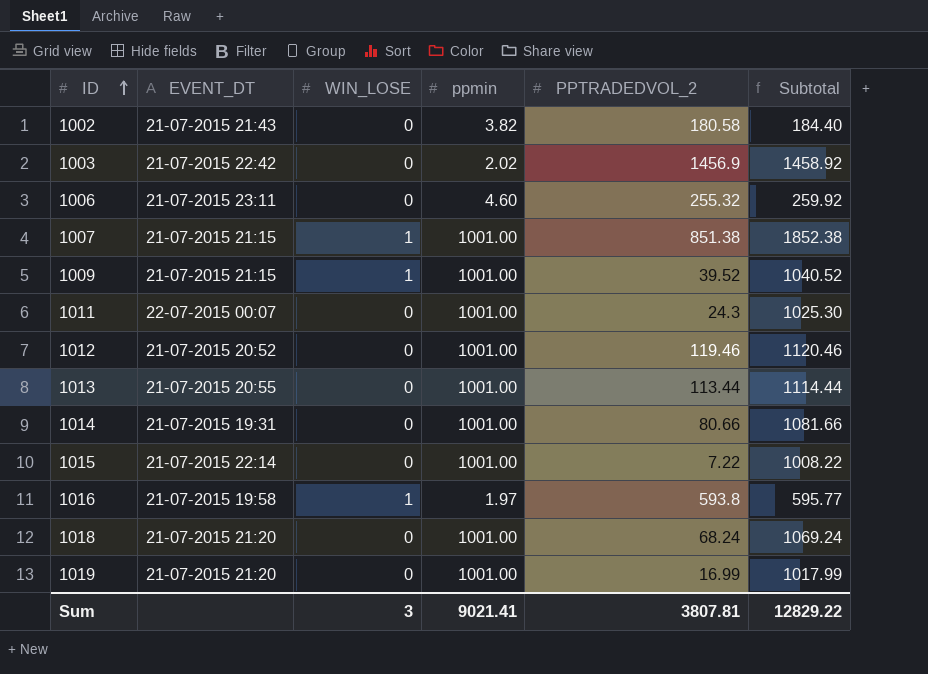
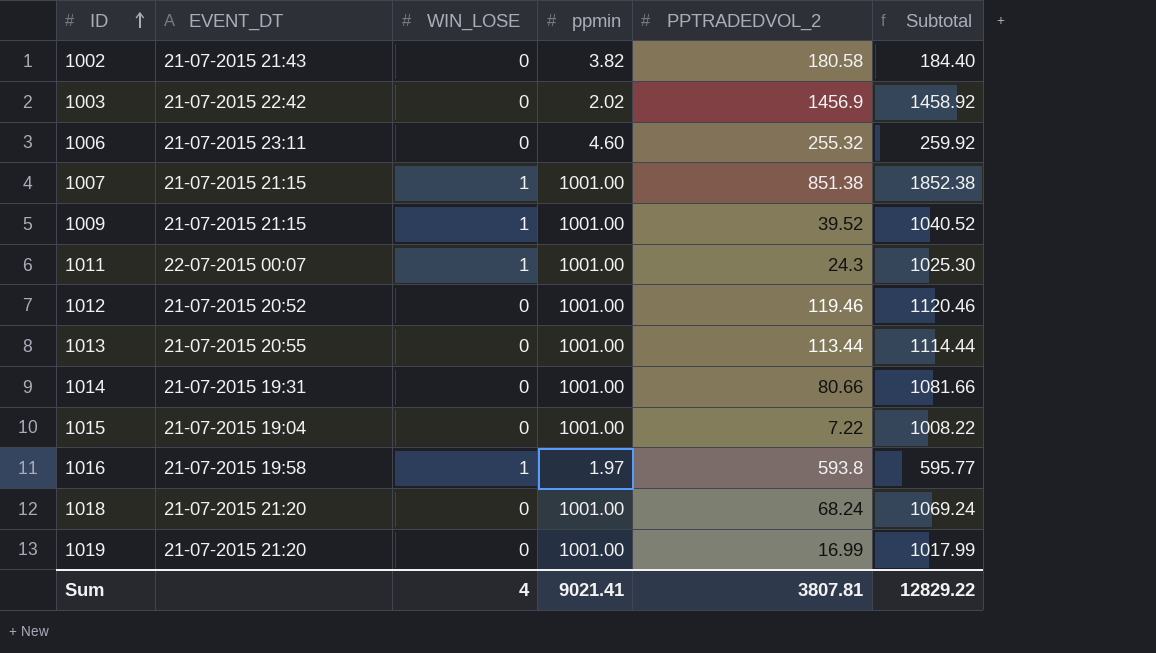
1011 | WIN_LOSE: 0 -> 1
1015 | EVENT_DT: 21-07-2015 22:14 -> 21-07-2015 19:04
Sum | WIN_LOSE: 3 -> 4

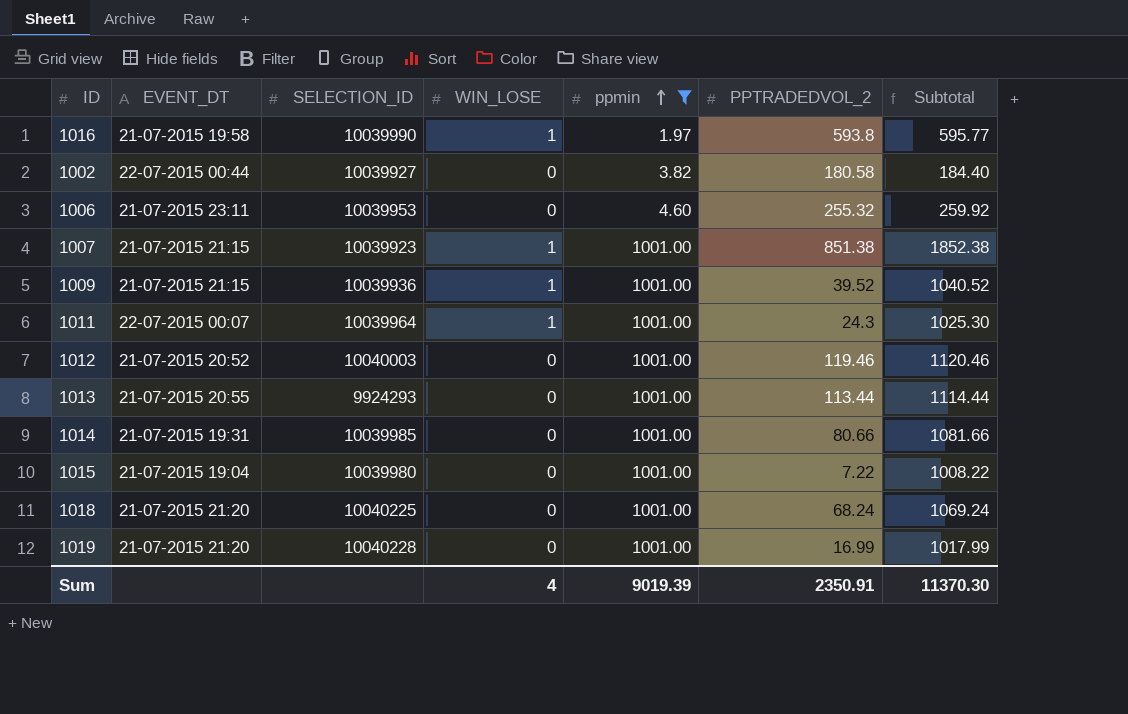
filter: none -> ppmin != 2.02
row order: ID ascending -> ppmin ascending
column SELECTION_ID | position: none -> 3
1002 | EVENT_DT: 21-07-2015 21:43 -> 22-07-2015 00:44
Sum | ppmin: 9021.41 -> 9019.39
Sum | PPTRADEDVOL_2: 3807.81 -> 2350.91
Sum | Subtotal: 12829.22 -> 11370.30

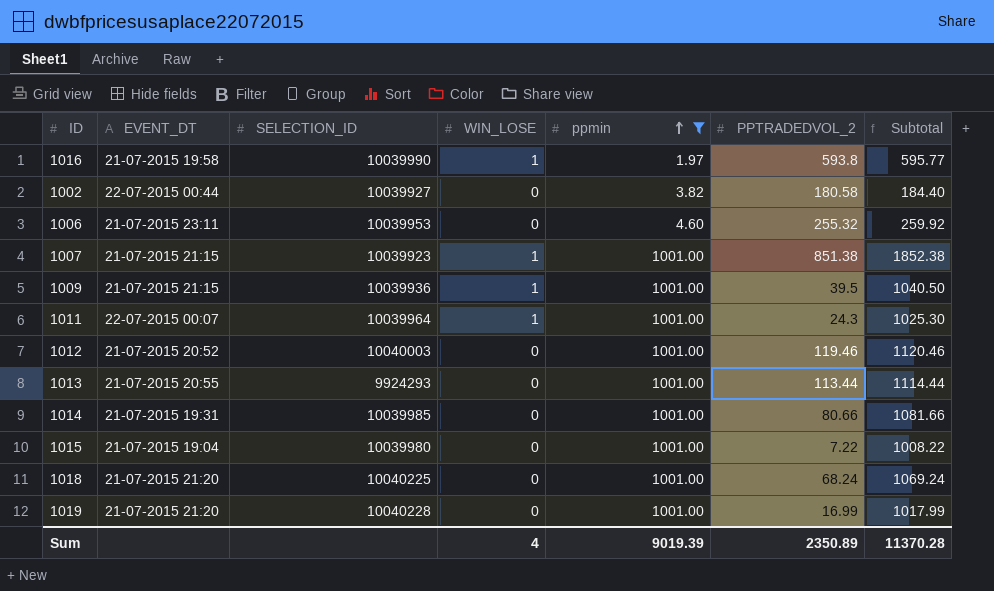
1009 | PPTRADEDVOL_2: 39.52 -> 39.5
1009 | Subtotal: 1040.52 -> 1040.50
Sum | PPTRADEDVOL_2: 2350.91 -> 2350.89
Sum | Subtotal: 11370.30 -> 11370.28

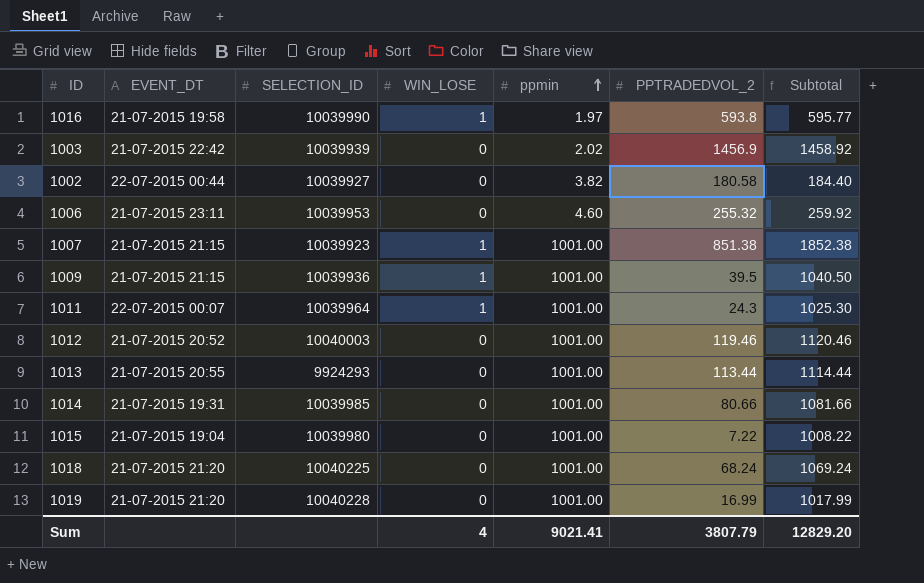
filter: ppmin != 2.02 -> none
Sum | ppmin: 9019.39 -> 9021.41
Sum | PPTRADEDVOL_2: 2350.89 -> 3807.79
Sum | Subtotal: 11370.28 -> 12829.20

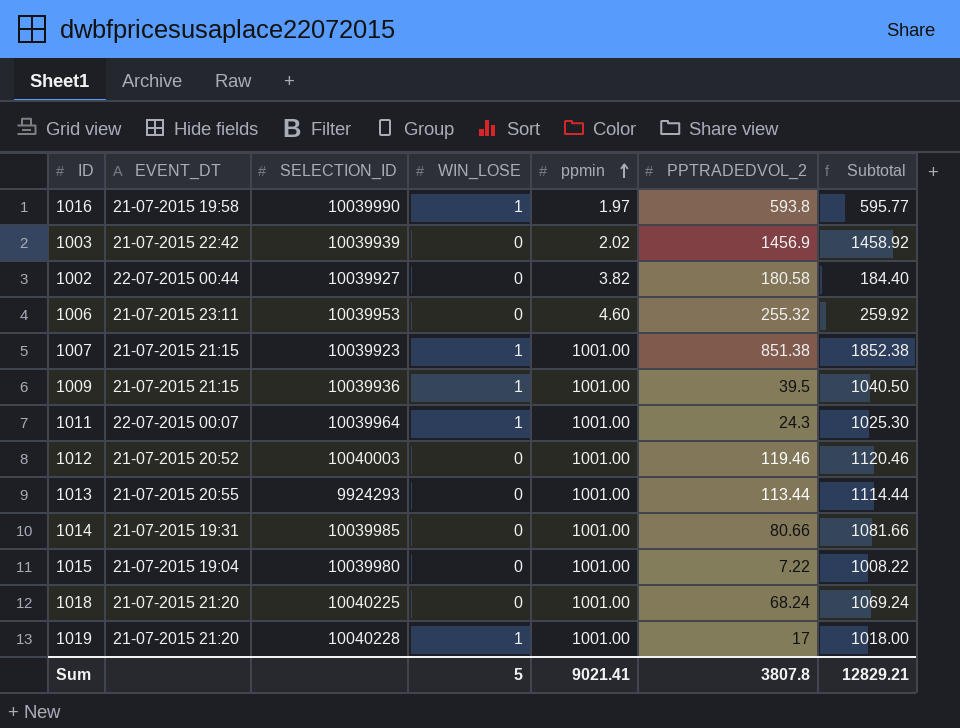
1019 | WIN_LOSE: 0 -> 1
1019 | PPTRADEDVOL_2: 16.99 -> 17
1019 | Subtotal: 1017.99 -> 1018.00
Sum | WIN_LOSE: 4 -> 5
Sum | PPTRADEDVOL_2: 3807.79 -> 3807.8
Sum | Subtotal: 12829.20 -> 12829.21

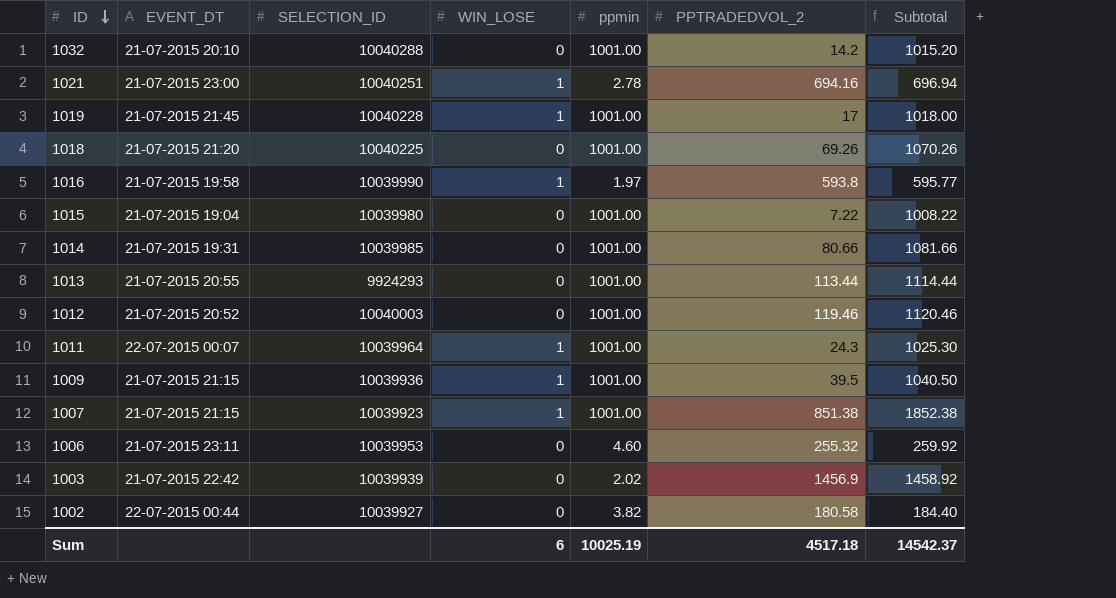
row order: ppmin ascending -> ID descending
row 1032: none -> 21-07-2015 20:10 | 10040288 | 0 | 1001.00 | 14.2 | 1015.20
row 1021: none -> 21-07-2015 23:00 | 10040251 | 1 | 2.78 | 694.16 | 696.94
1019 | EVENT_DT: 21-07-2015 21:20 -> 21-07-2015 21:45
1018 | PPTRADEDVOL_2: 68.24 -> 69.26
1018 | Subtotal: 1069.24 -> 1070.26
Sum | WIN_LOSE: 5 -> 6
Sum | ppmin: 9021.41 -> 10025.19
Sum | PPTRADEDVOL_2: 3807.8 -> 4517.18
Sum | Subtotal: 12829.21 -> 14542.37

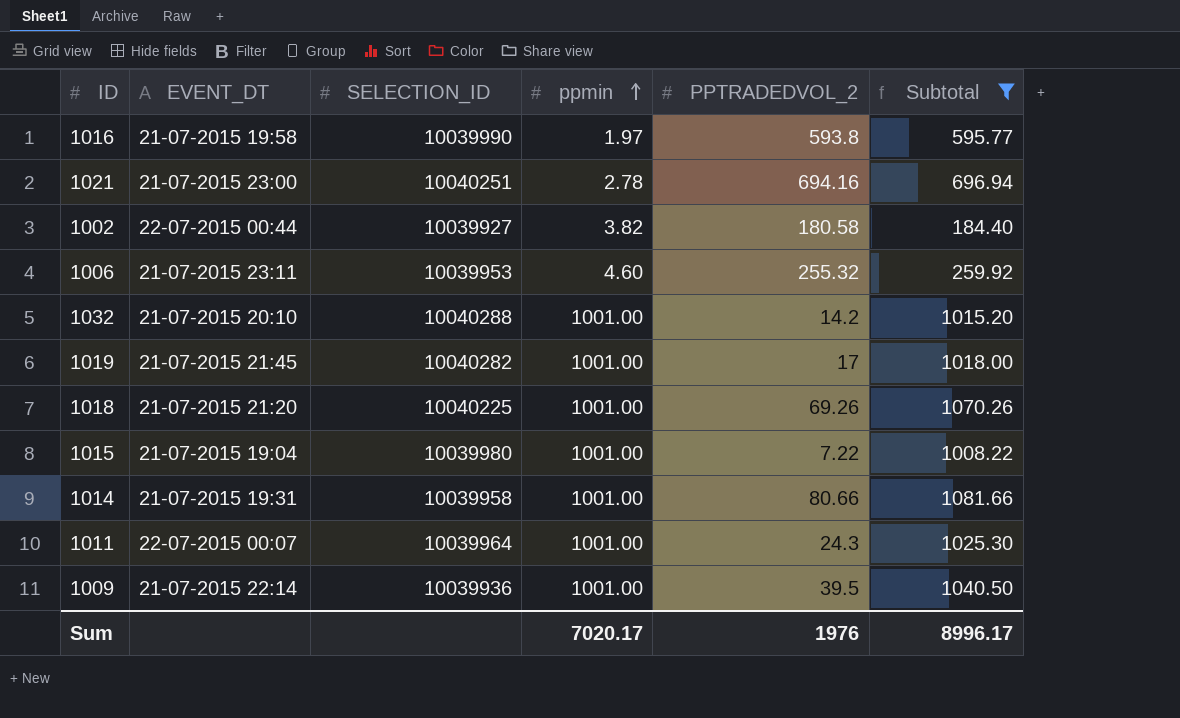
filter: none -> Subtotal <= 1081.66
row order: ID descending -> ppmin ascending
column WIN_LOSE | position: 4 -> none
1019 | SELECTION_ID: 10040228 -> 10040282
1014 | SELECTION_ID: 10039985 -> 10039958
1009 | EVENT_DT: 21-07-2015 21:15 -> 21-07-2015 22:14
Sum | ppmin: 10025.19 -> 7020.17
Sum | PPTRADEDVOL_2: 4517.18 -> 1976
Sum | Subtotal: 14542.37 -> 8996.17

